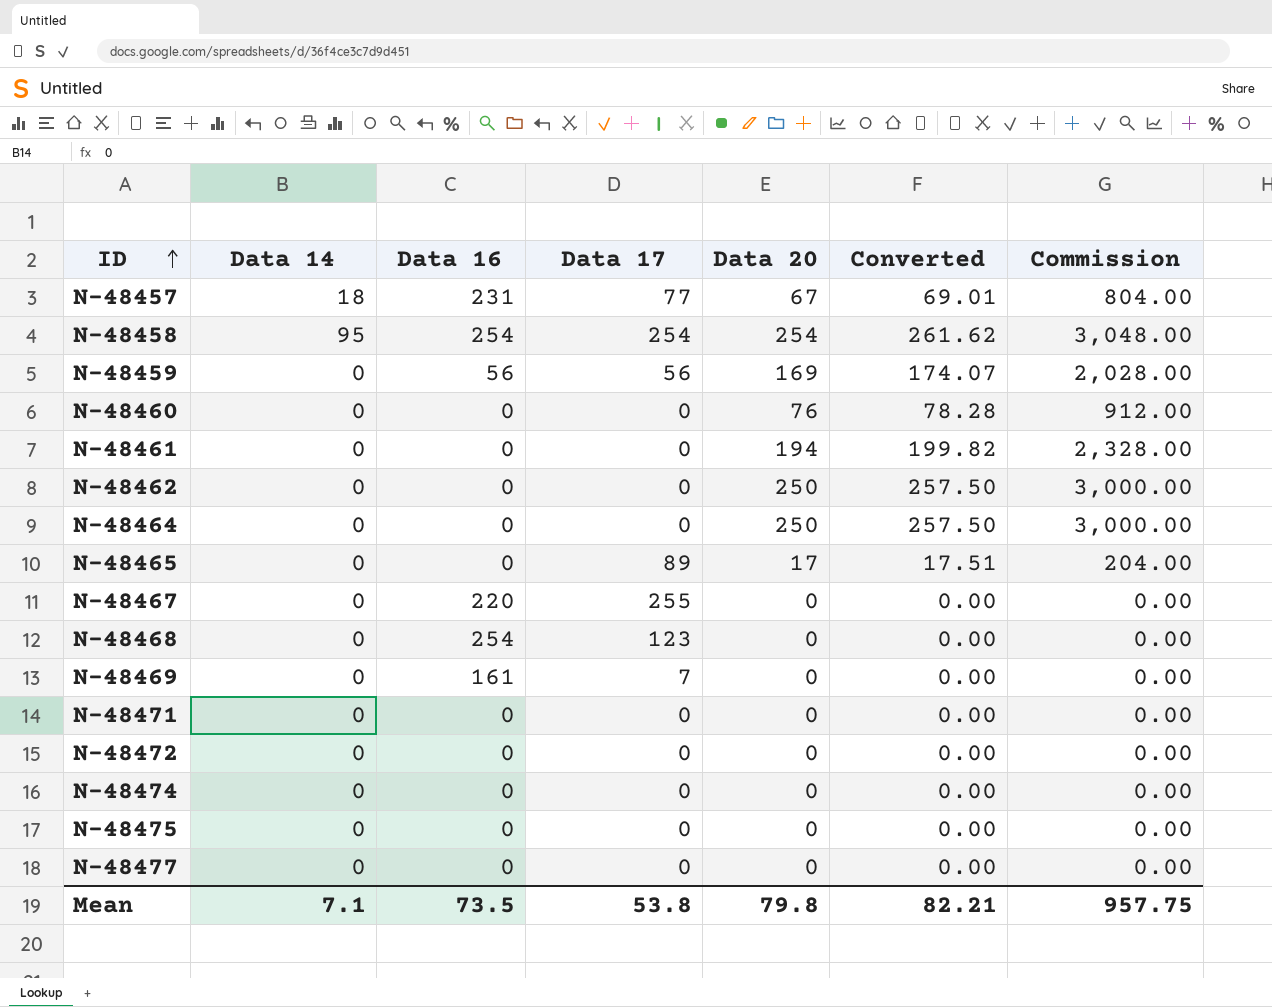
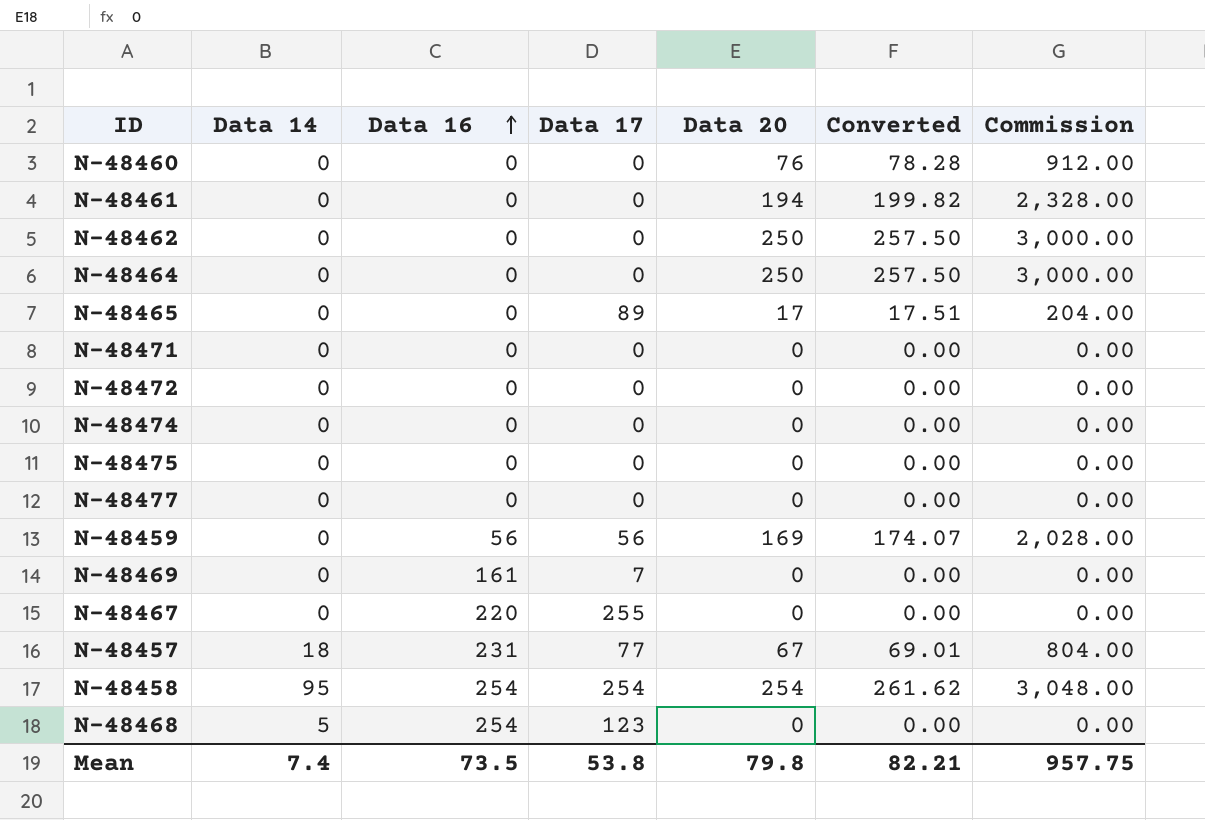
row order: ID ascending -> Data 16 ascending
N-48468 | Data 14: 0 -> 5
Mean | Data 14: 7.1 -> 7.4

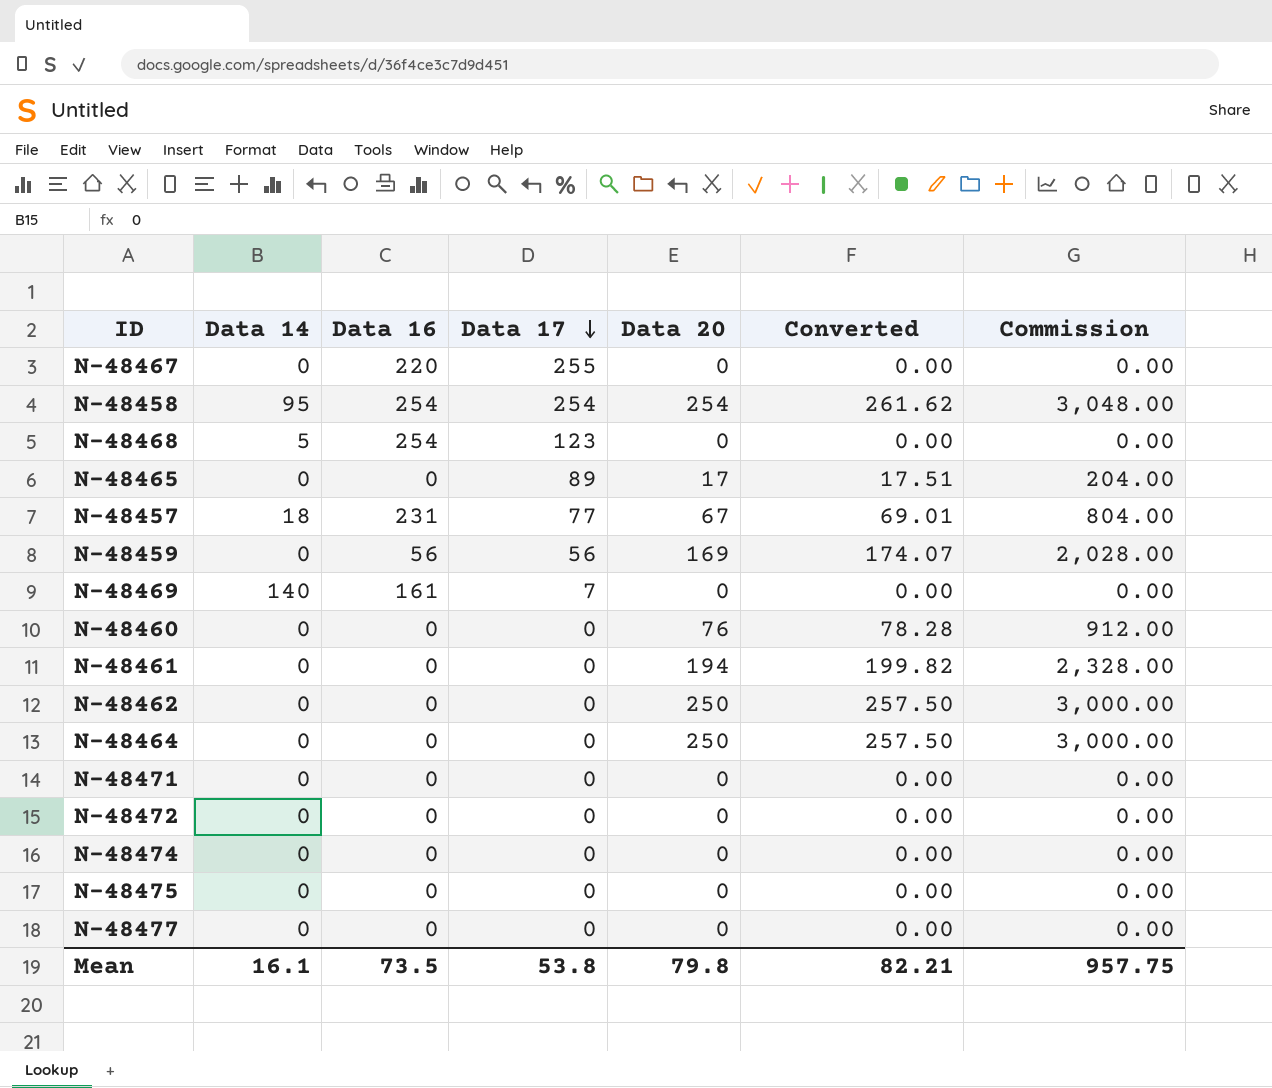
row order: Data 16 ascending -> Data 17 descending
N-48469 | Data 14: 0 -> 140
Mean | Data 14: 7.4 -> 16.1

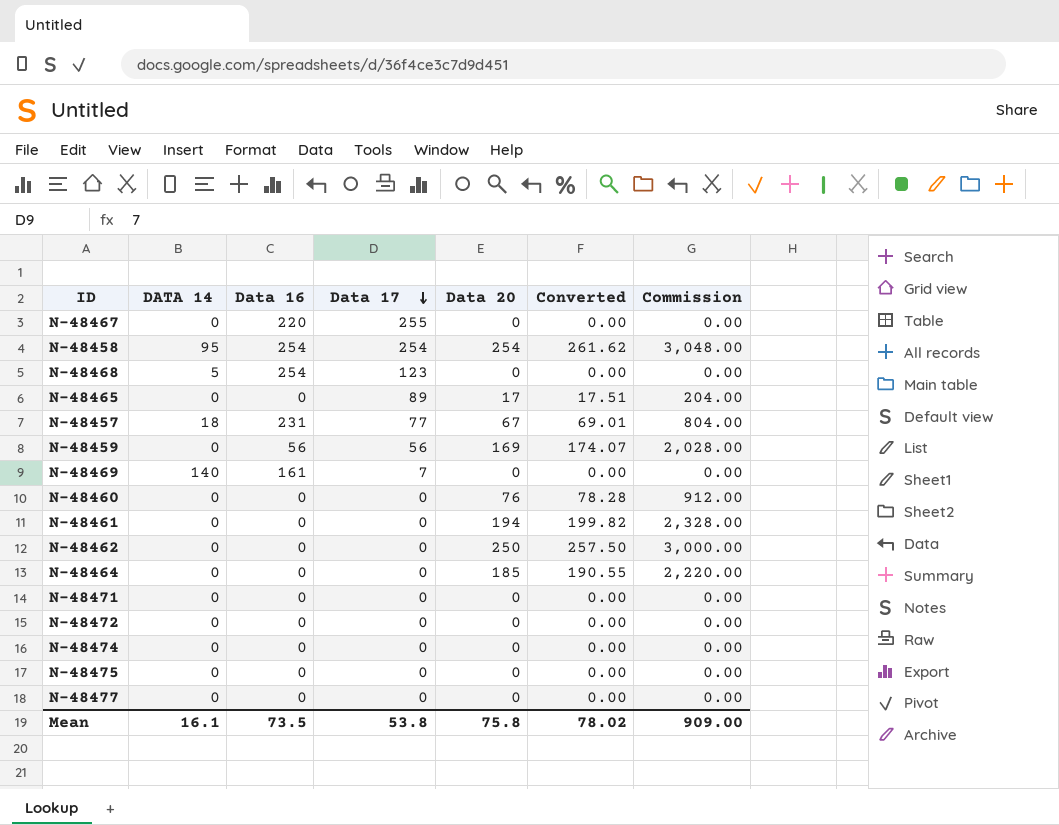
column name: Data 14 -> DATA 14
N-48464 | Data 20: 250 -> 185
N-48464 | Converted: 257.50 -> 190.55
N-48464 | Commission: 3,000.00 -> 2,220.00
Mean | Data 20: 79.8 -> 75.8
Mean | Converted: 82.21 -> 78.02
Mean | Commission: 957.75 -> 909.00

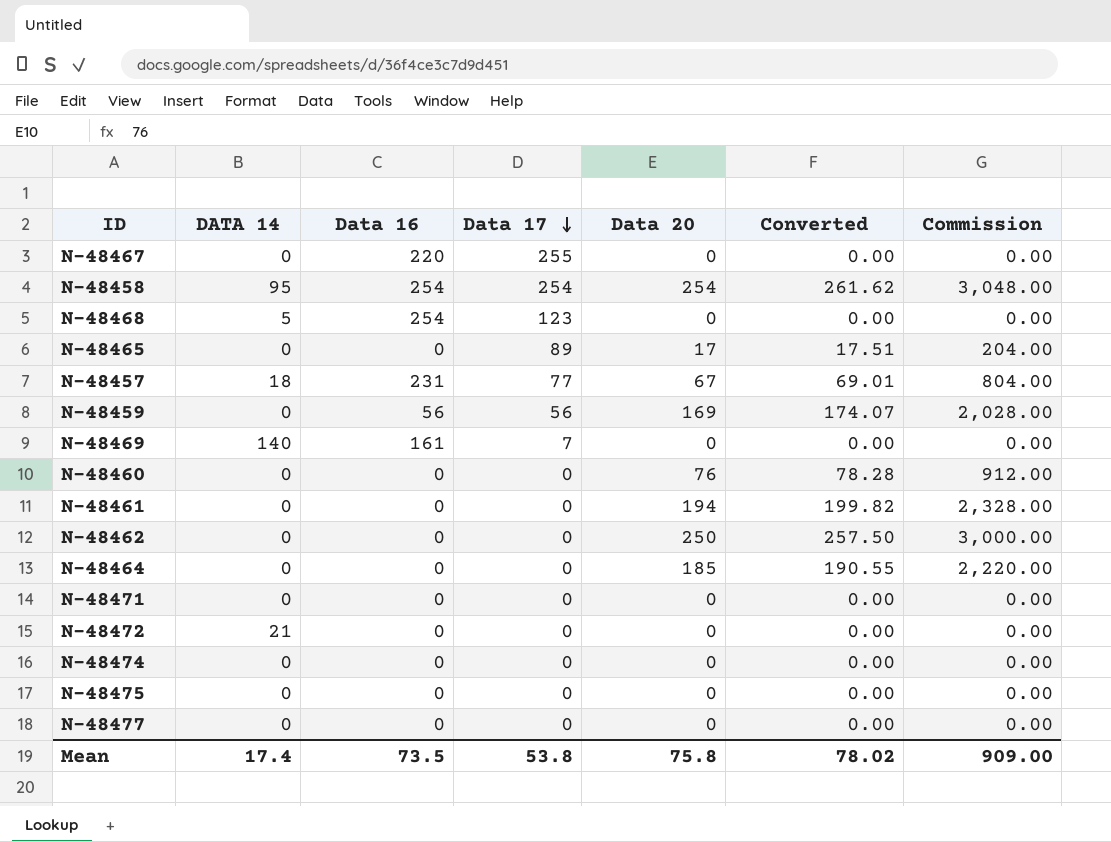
N-48472 | DATA 14: 0 -> 21
Mean | DATA 14: 16.1 -> 17.4

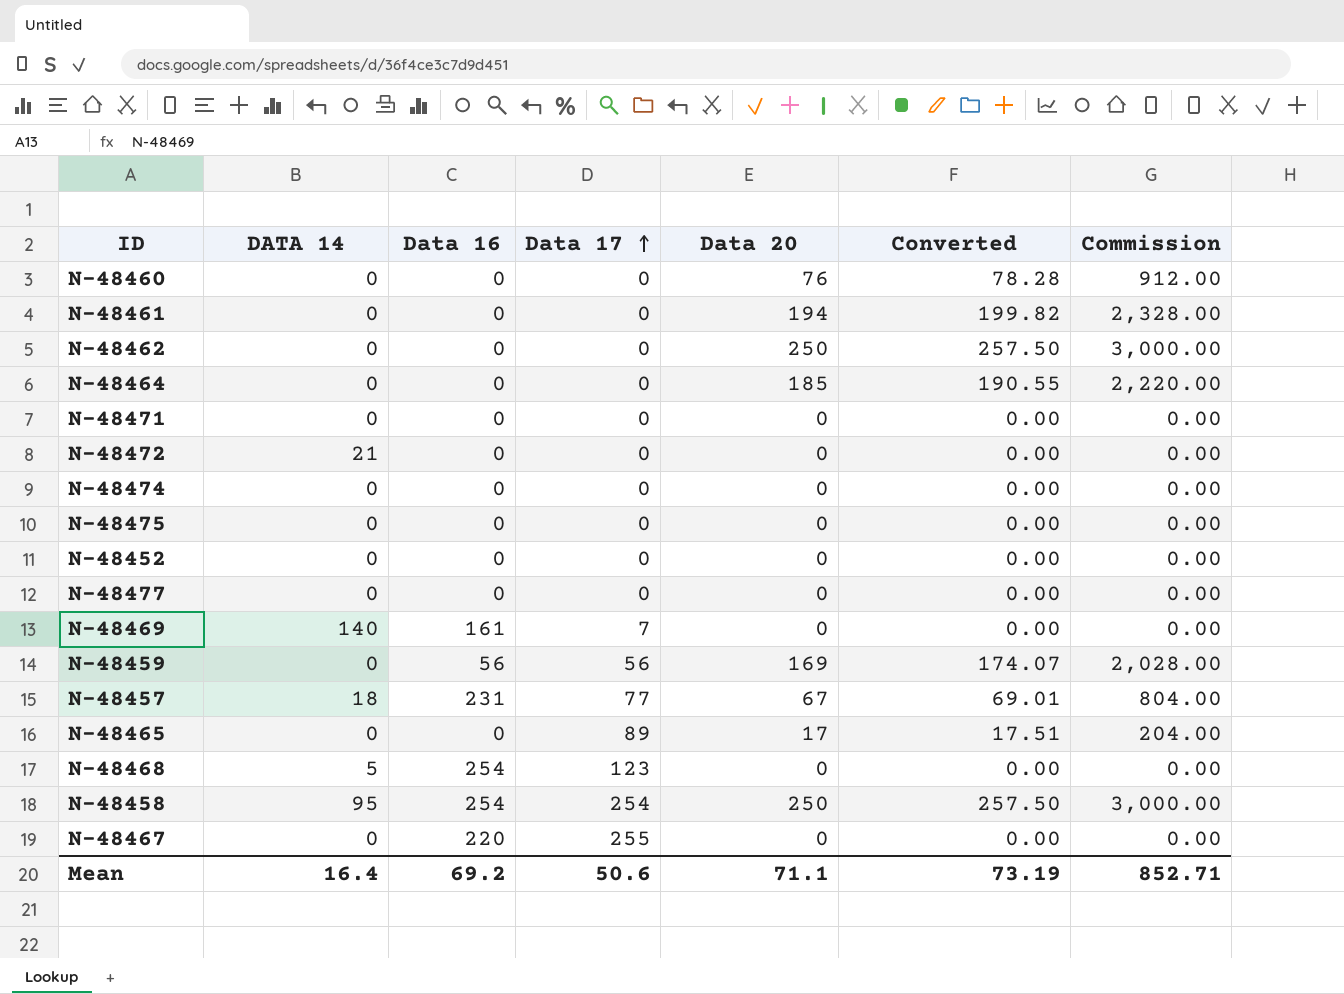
row order: Data 17 descending -> Data 17 ascending
row N-48452: none -> 0 | 0 | 0 | 0 | 0.00 | 0.00
N-48458 | Data 20: 254 -> 250
N-48458 | Converted: 261.62 -> 257.50
N-48458 | Commission: 3,048.00 -> 3,000.00
Mean | DATA 14: 17.4 -> 16.4
Mean | Data 16: 73.5 -> 69.2
Mean | Data 17: 53.8 -> 50.6
Mean | Data 20: 75.8 -> 71.1
Mean | Converted: 78.02 -> 73.19
Mean | Commission: 909.00 -> 852.71

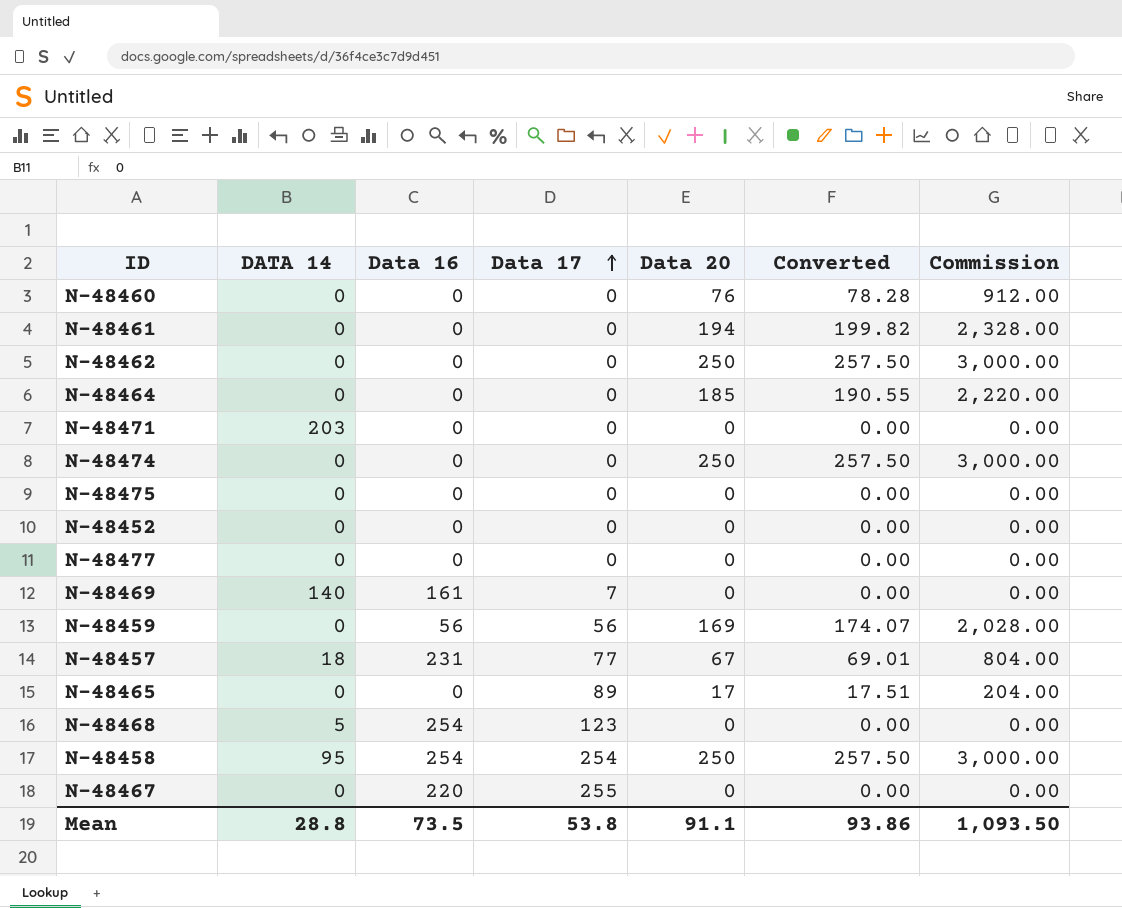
row N-48472: 21 | 0 | 0 | 0 | 0.00 | 0.00 -> none
N-48471 | DATA 14: 0 -> 203
N-48474 | Data 20: 0 -> 250
N-48474 | Converted: 0.00 -> 257.50
N-48474 | Commission: 0.00 -> 3,000.00
Mean | DATA 14: 16.4 -> 28.8
Mean | Data 16: 69.2 -> 73.5
Mean | Data 17: 50.6 -> 53.8
Mean | Data 20: 71.1 -> 91.1
Mean | Converted: 73.19 -> 93.86
Mean | Commission: 852.71 -> 1,093.50

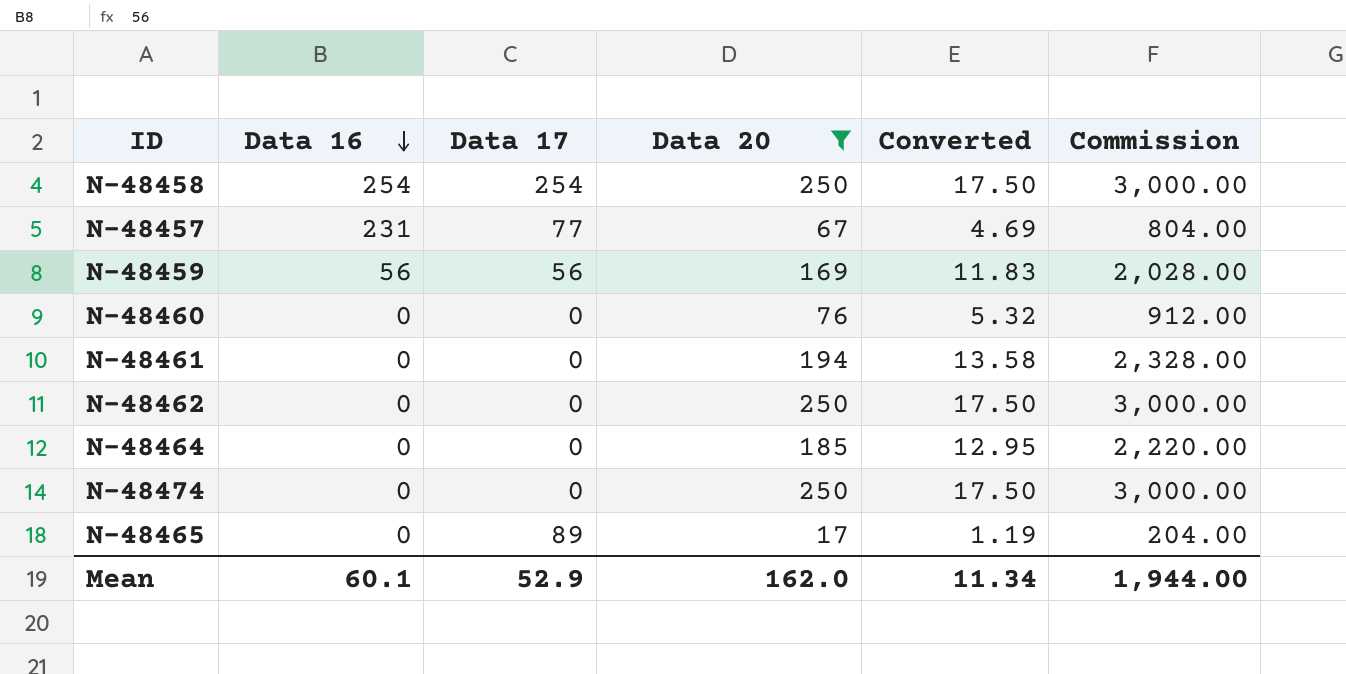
filter: none -> Data 20 != 0
row order: Data 17 ascending -> Data 16 descending
column DATA 14 | position: 2 -> none
column Converted | formula: [Data 20] * 1.03 -> [Data 20] * 0.07
Mean | Data 16: 73.5 -> 60.1
Mean | Data 17: 53.8 -> 52.9
Mean | Data 20: 91.1 -> 162.0
Mean | Converted: 93.86 -> 11.34
Mean | Commission: 1,093.50 -> 1,944.00

